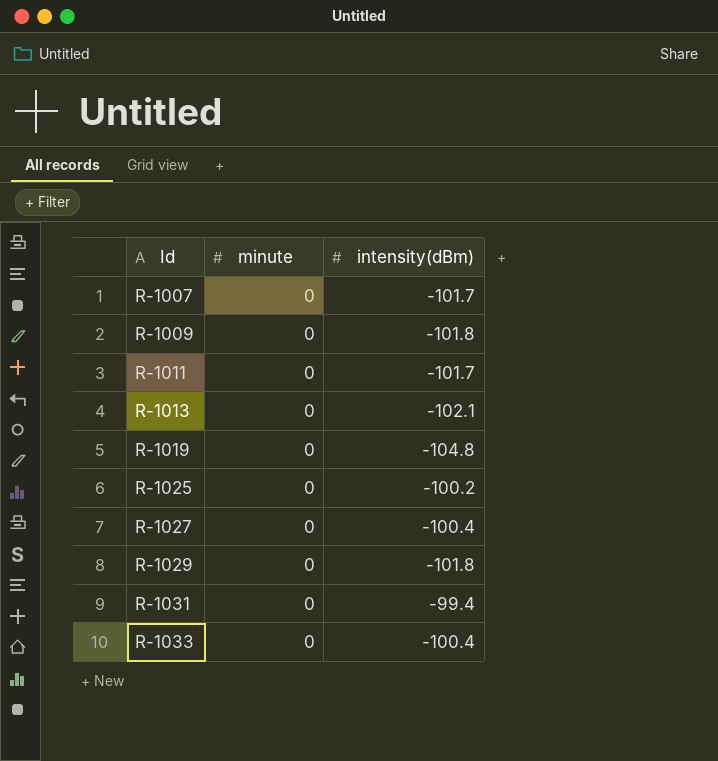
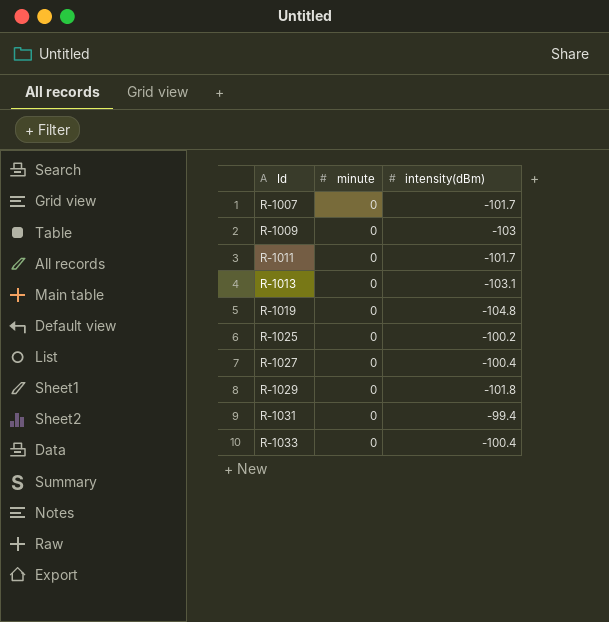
R-1009 | intensity(dBm): -101.8 -> -103
R-1013 | intensity(dBm): -102.1 -> -103.1

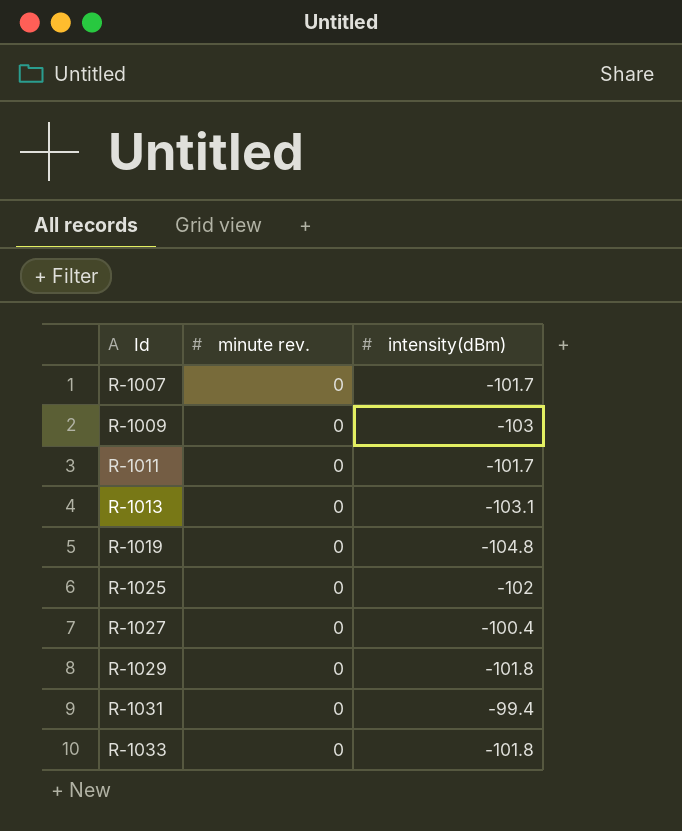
column name: minute -> minute rev.
R-1025 | intensity(dBm): -100.2 -> -102
R-1033 | intensity(dBm): -100.4 -> -101.8

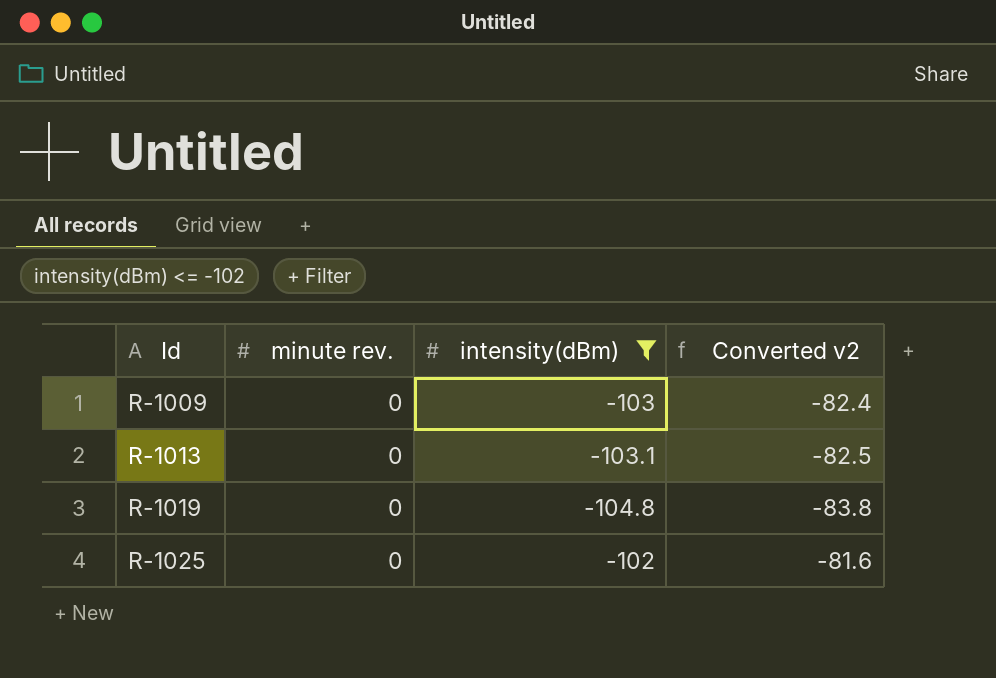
filter: none -> intensity(dBm) <= -102
column Converted v2 | formula: none -> [intensity(dBm)] * 0.8

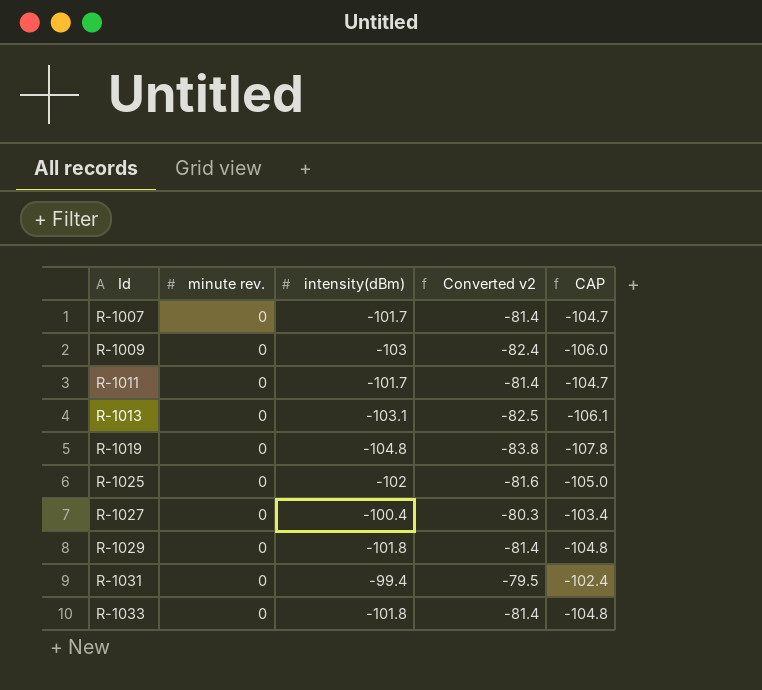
filter: intensity(dBm) <= -102 -> none
column CAP | formula: none -> [intensity(dBm)] - 3

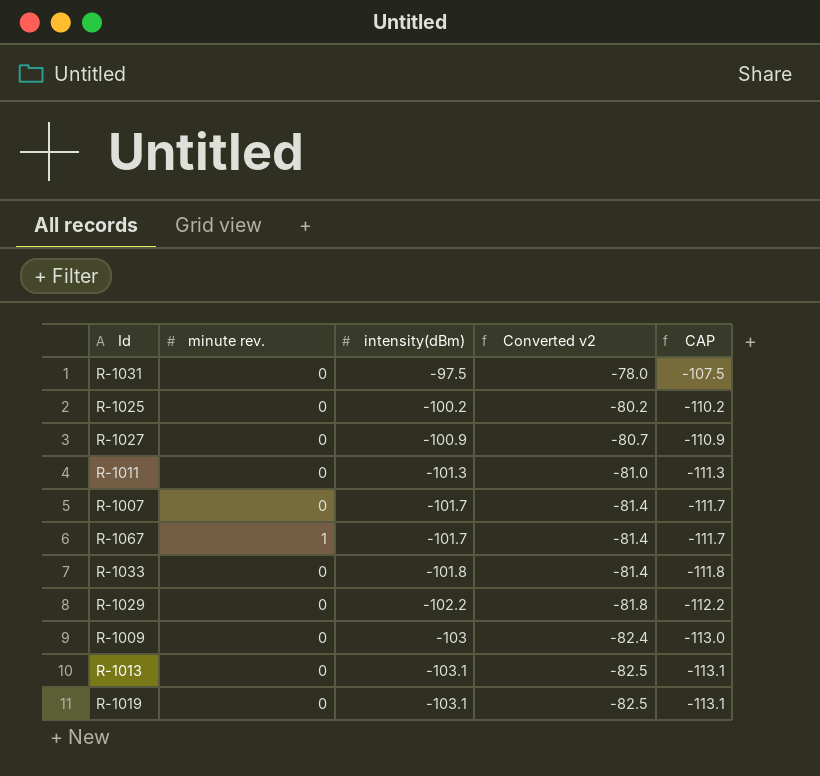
row order: Id ascending -> intensity(dBm) descending
column CAP | formula: [intensity(dBm)] - 3 -> [intensity(dBm)] - 10
R-1031 | intensity(dBm): -99.4 -> -97.5
R-1031 | Converted v2: -79.5 -> -78.0
R-1025 | intensity(dBm): -102 -> -100.2
R-1025 | Converted v2: -81.6 -> -80.2
R-1027 | intensity(dBm): -100.4 -> -100.9
R-1027 | Converted v2: -80.3 -> -80.7
R-1011 | intensity(dBm): -101.7 -> -101.3
R-1011 | Converted v2: -81.4 -> -81.0
row R-1067: none -> 1 | -101.7 | -81.4 | -111.7
R-1029 | intensity(dBm): -101.8 -> -102.2
R-1029 | Converted v2: -81.4 -> -81.8
R-1019 | intensity(dBm): -104.8 -> -103.1
R-1019 | Converted v2: -83.8 -> -82.5

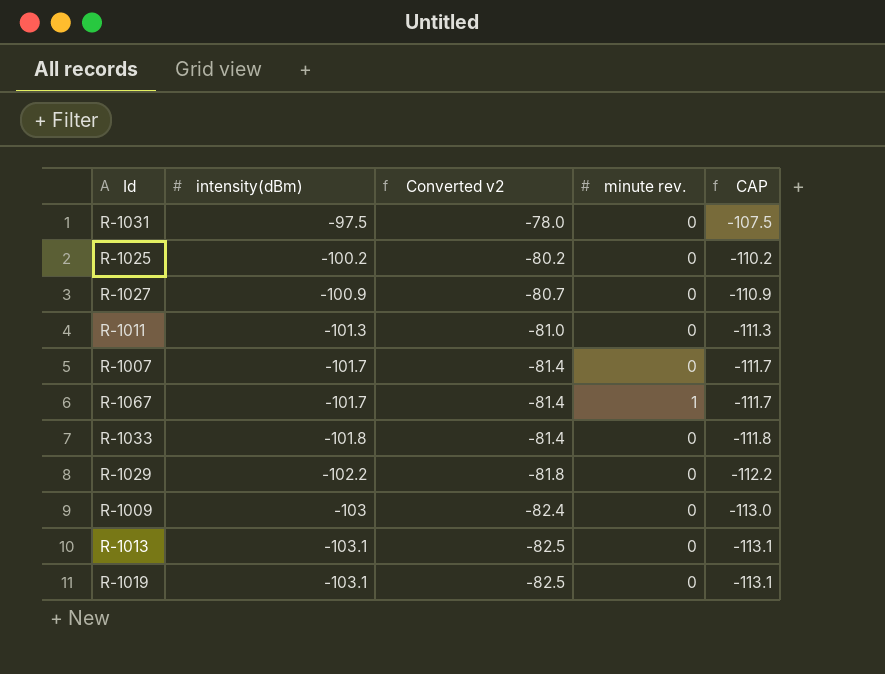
column minute rev. | position: 2 -> 4

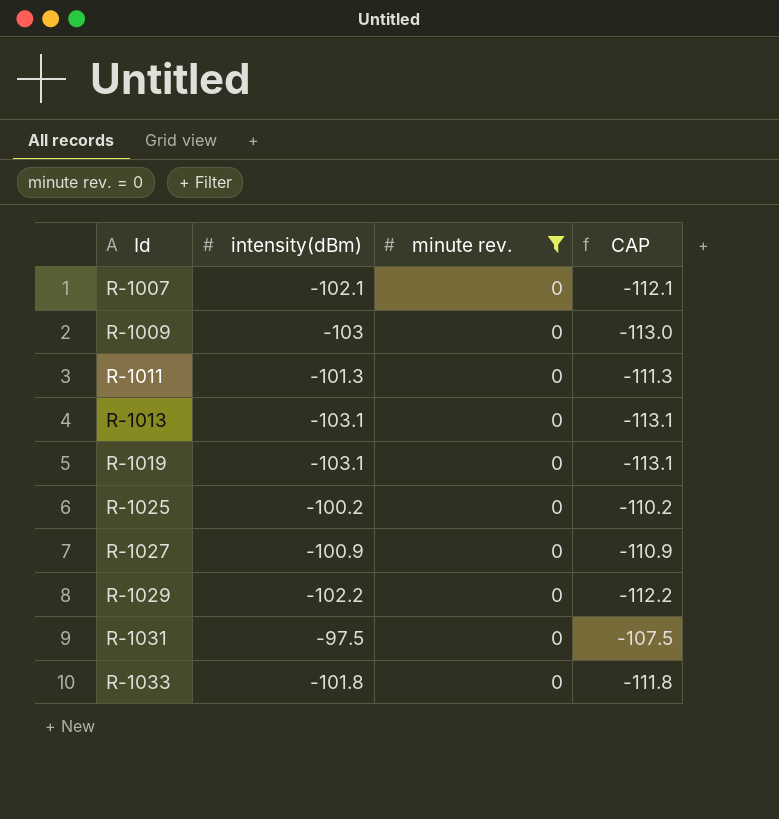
filter: none -> minute rev. = 0
row order: intensity(dBm) descending -> Id ascending
column Converted v2 | formula: [intensity(dBm)] * 0.8 -> none
R-1007 | intensity(dBm): -101.7 -> -102.1
R-1007 | CAP: -111.7 -> -112.1

